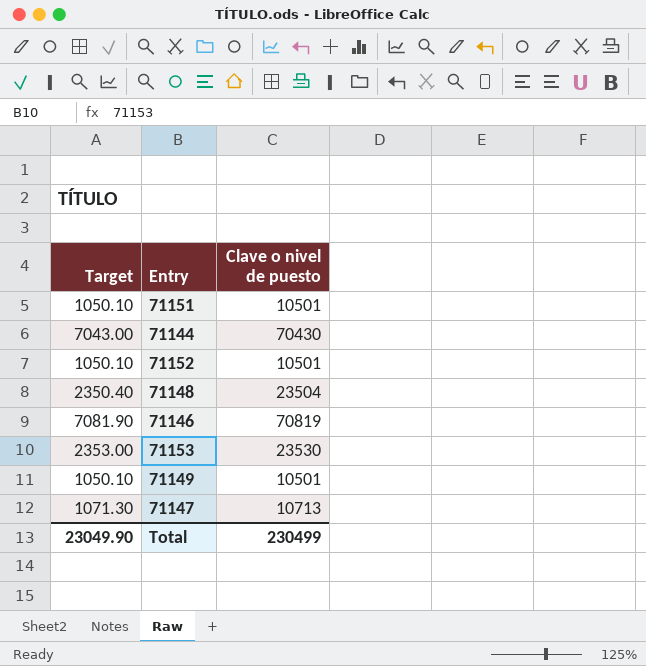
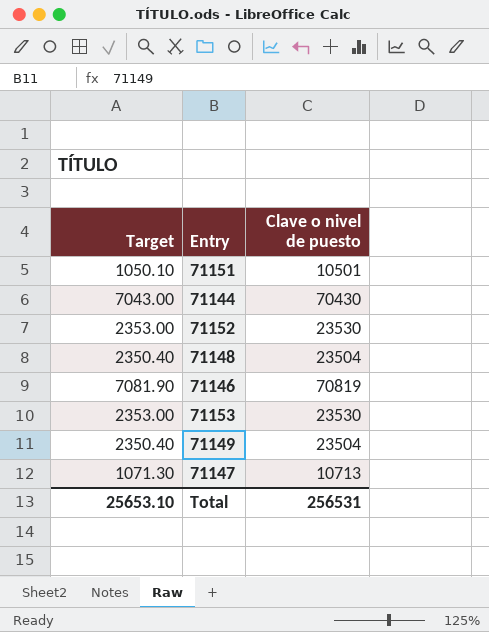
71152 | Target: 1050.10 -> 2353.00
71152 | Clave o nivel de puesto: 10501 -> 23530
71149 | Target: 1050.10 -> 2350.40
71149 | Clave o nivel de puesto: 10501 -> 23504
Total | Target: 23049.90 -> 25653.10
Total | Clave o nivel de puesto: 230499 -> 256531

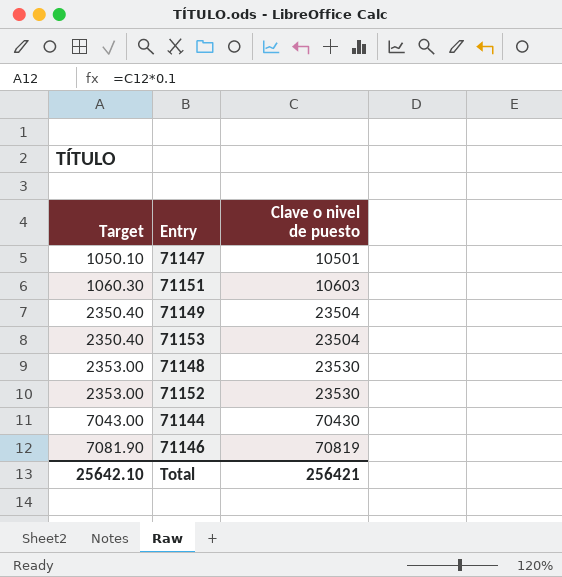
row order: none -> Target ascending
71147 | Target: 1071.30 -> 1050.10
71147 | Clave o nivel de puesto: 10713 -> 10501
71151 | Target: 1050.10 -> 1060.30
71151 | Clave o nivel de puesto: 10501 -> 10603
71153 | Target: 2353.00 -> 2350.40
71153 | Clave o nivel de puesto: 23530 -> 23504
71148 | Target: 2350.40 -> 2353.00
71148 | Clave o nivel de puesto: 23504 -> 23530
Total | Target: 25653.10 -> 25642.10
Total | Clave o nivel de puesto: 256531 -> 256421

